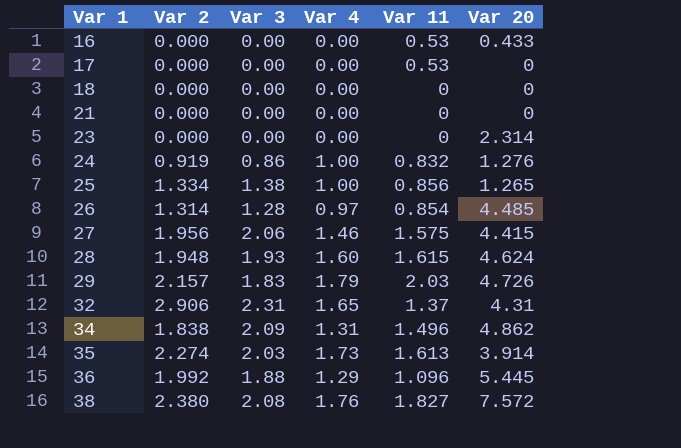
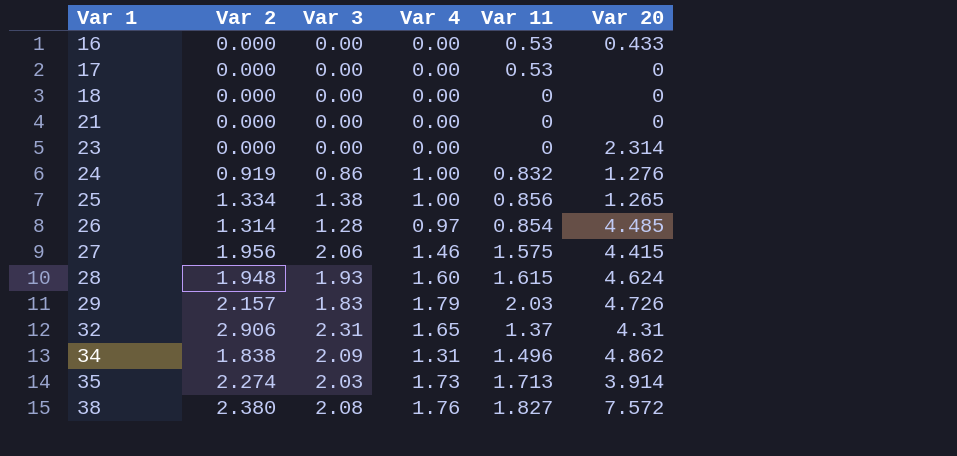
row 36: 1.992 | 1.88 | 1.29 | 1.096 | 5.445 -> none
35 | Var 11: 1.613 -> 1.713

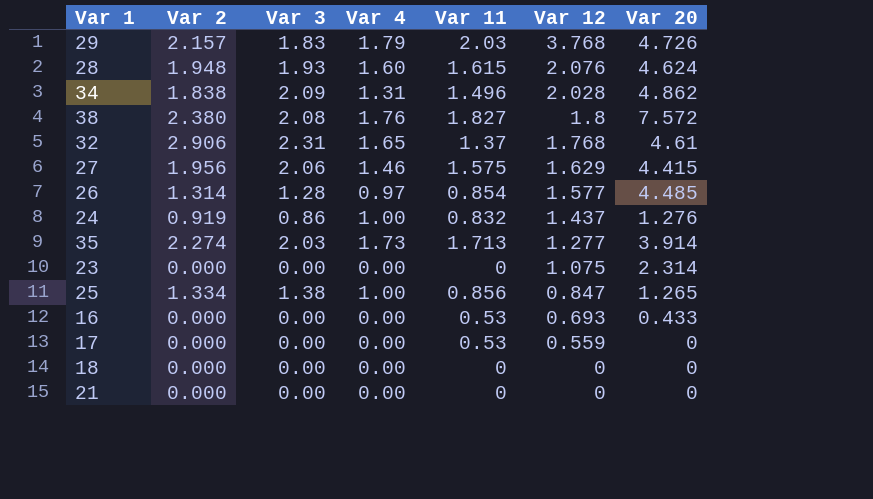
row order: Var 1 ascending -> Var 12 descending
column Var 12 | position: none -> 6
32 | Var 20: 4.31 -> 4.61

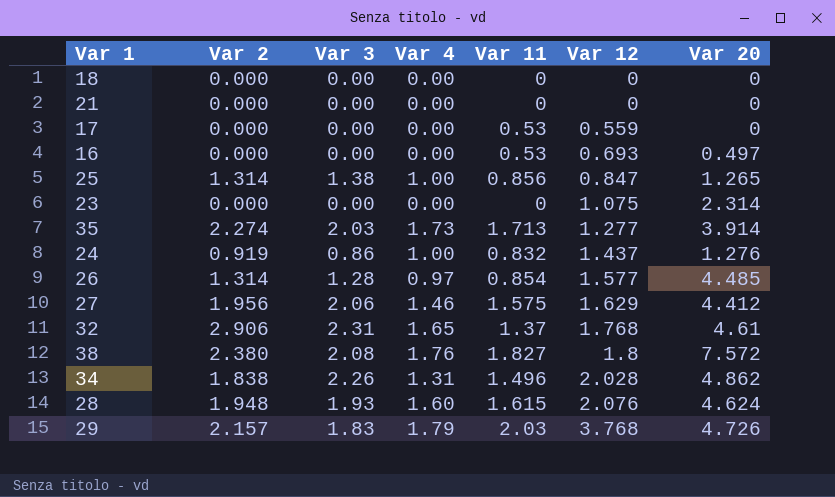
row order: Var 12 descending -> Var 12 ascending
16 | Var 20: 0.433 -> 0.497
25 | Var 2: 1.334 -> 1.314
27 | Var 20: 4.415 -> 4.412
34 | Var 3: 2.09 -> 2.26

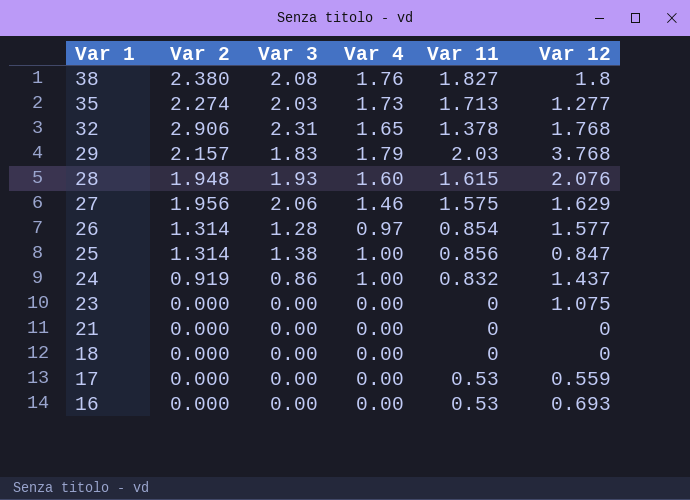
row order: Var 12 ascending -> Var 1 descending
column Var 20 | position: 7 -> none
row 34: 1.838 | 2.26 | 1.31 | 1.496 | 2.028 | 4.862 -> none
32 | Var 11: 1.37 -> 1.378

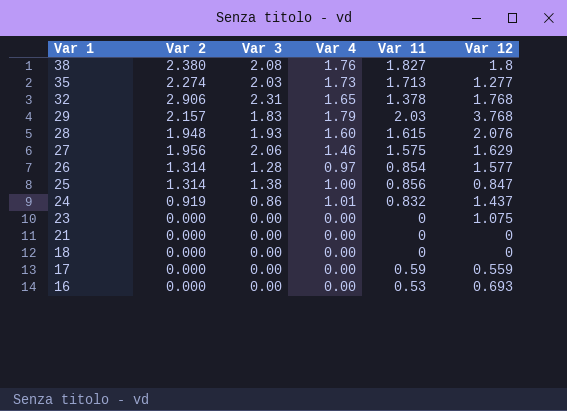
24 | Var 4: 1.00 -> 1.01
17 | Var 11: 0.53 -> 0.59

